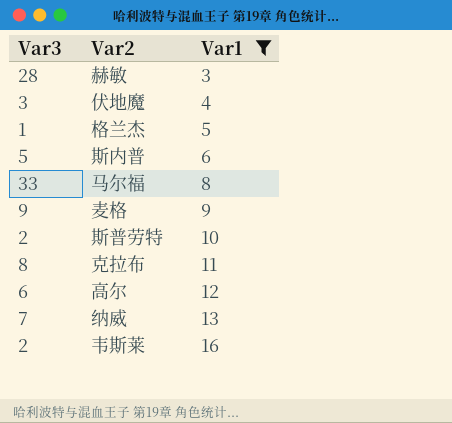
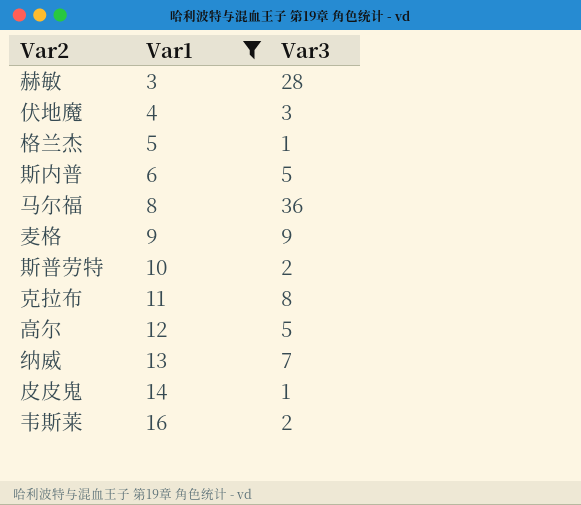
column Var3 | position: 1 -> 3
马尔福 | Var3: 33 -> 36
高尔 | Var3: 6 -> 5
row 皮皮鬼: none -> 14 | 1

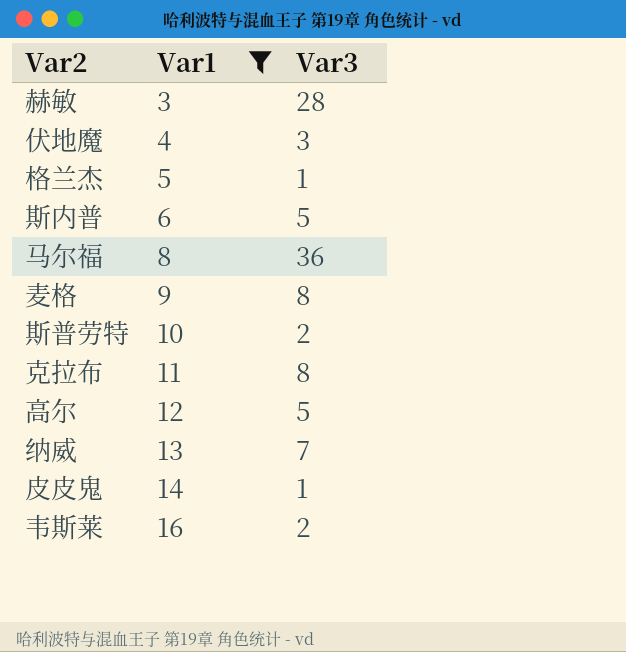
麦格 | Var3: 9 -> 8

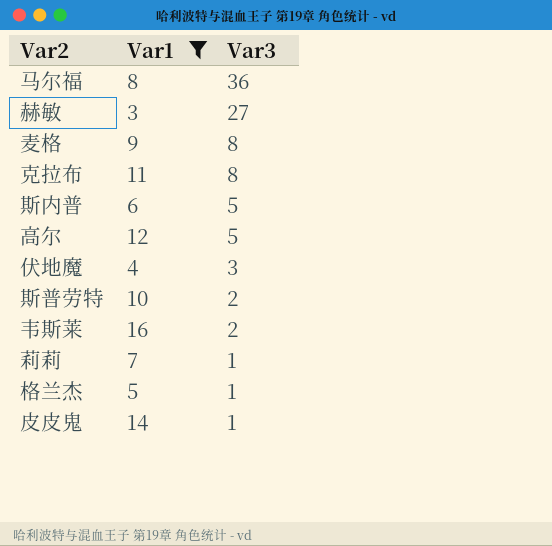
row order: Var1 ascending -> Var3 descending
row 纳威: 13 | 7 -> none
赫敏 | Var3: 28 -> 27
row 莉莉: none -> 7 | 1

